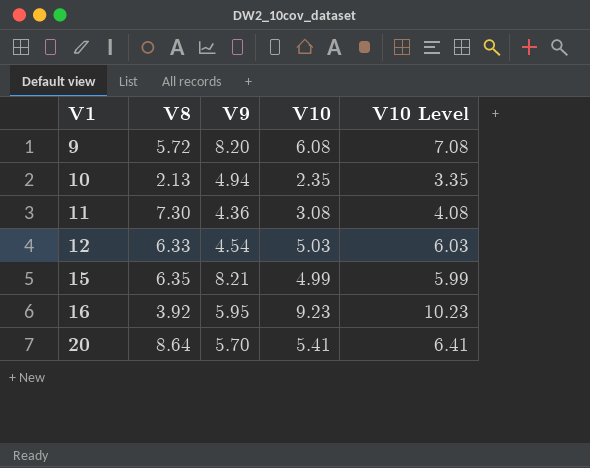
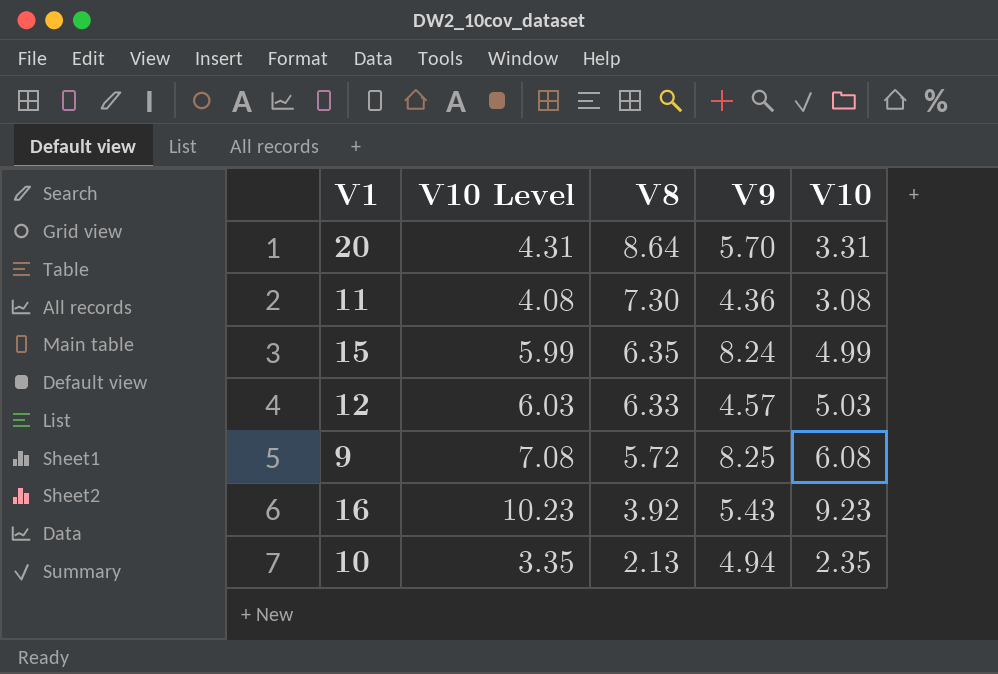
row order: V1 ascending -> V8 descending
column V10 Level | position: 5 -> 2
20 | V10 Level: 6.41 -> 4.31
20 | V10: 5.41 -> 3.31
15 | V9: 8.21 -> 8.24
12 | V9: 4.54 -> 4.57
9 | V9: 8.20 -> 8.25
16 | V9: 5.95 -> 5.43

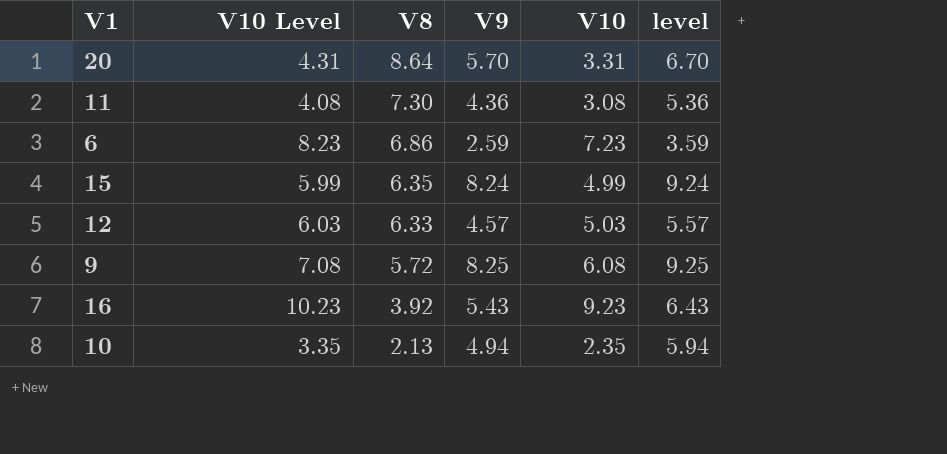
column level | formula: none -> [V9] + 1
row 6: none -> 8.23 | 6.86 | 2.59 | 7.23 | 3.59

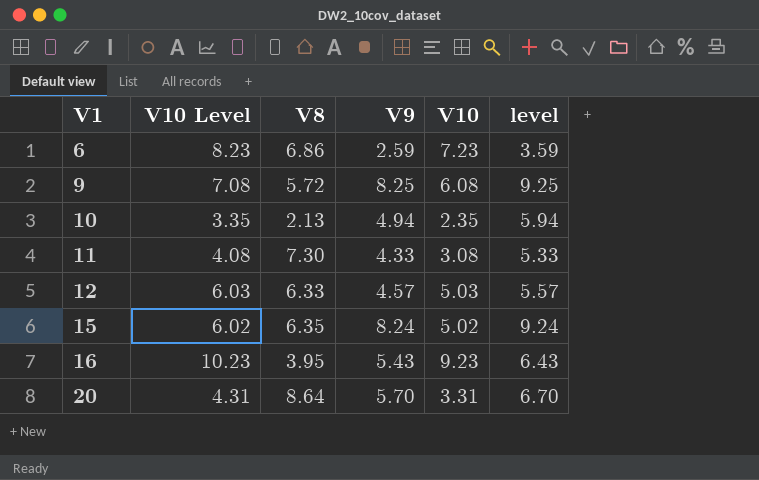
row order: V8 descending -> V1 ascending
11 | V9: 4.36 -> 4.33
11 | level: 5.36 -> 5.33
15 | V10 Level: 5.99 -> 6.02
15 | V10: 4.99 -> 5.02
16 | V8: 3.92 -> 3.95

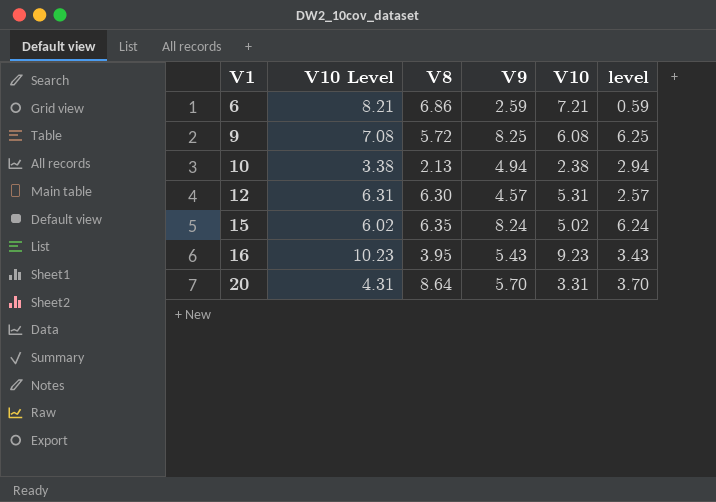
column level | formula: [V9] + 1 -> [V9] - 2
row 11: 4.08 | 7.30 | 4.33 | 3.08 | 5.33 -> none
6 | V10 Level: 8.23 -> 8.21
6 | V10: 7.23 -> 7.21
10 | V10 Level: 3.35 -> 3.38
10 | V10: 2.35 -> 2.38
12 | V10 Level: 6.03 -> 6.31
12 | V8: 6.33 -> 6.30
12 | V10: 5.03 -> 5.31

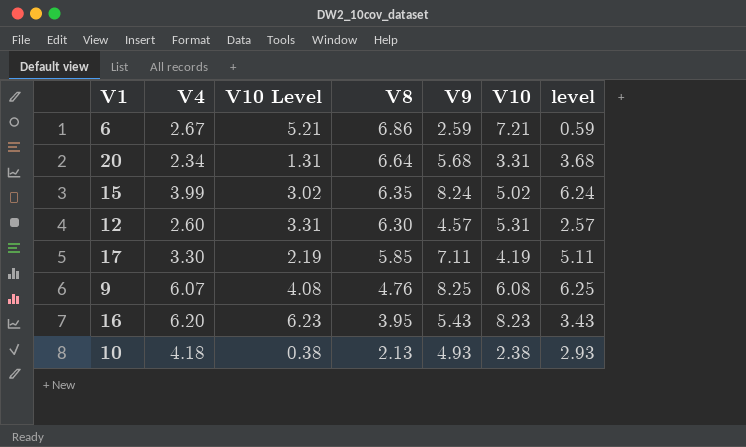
row order: V1 ascending -> V8 descending
column V4 | position: none -> 2
column V10 Level | formula: [V10] + 1 -> [V10] - 2
20 | V8: 8.64 -> 6.64
20 | V9: 5.70 -> 5.68
20 | level: 3.70 -> 3.68
row 17: none -> 3.30 | 2.19 | 5.85 | 7.11 | 4.19 | 5.11
9 | V8: 5.72 -> 4.76
16 | V10: 9.23 -> 8.23
10 | V9: 4.94 -> 4.93
10 | level: 2.94 -> 2.93

